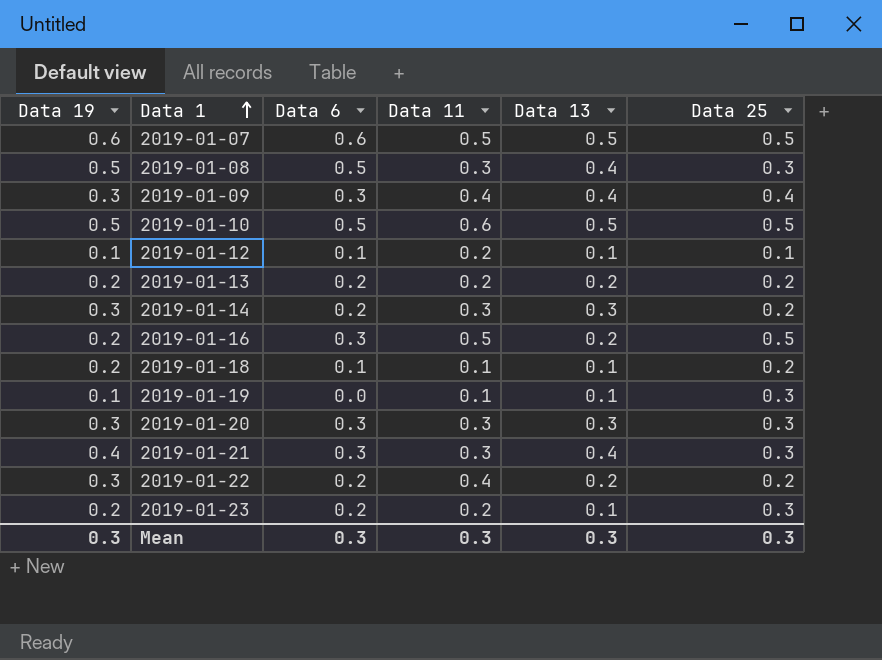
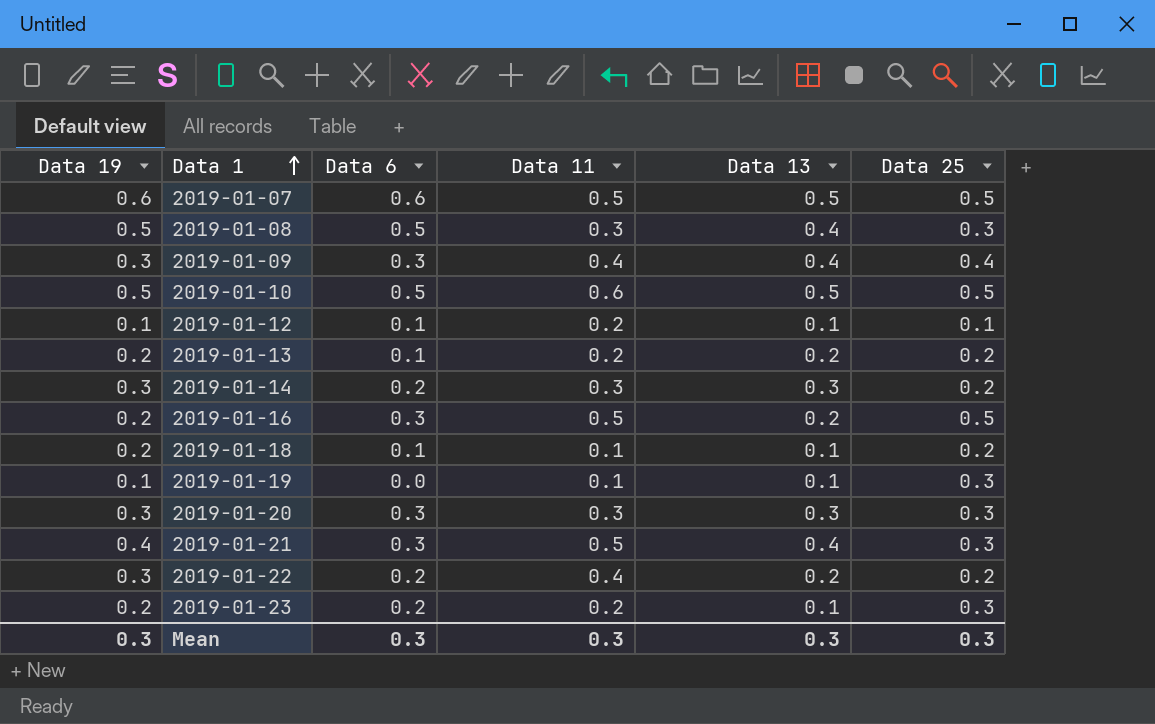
2019-01-13 | Data 6: 0.2 -> 0.1
2019-01-21 | Data 11: 0.3 -> 0.5

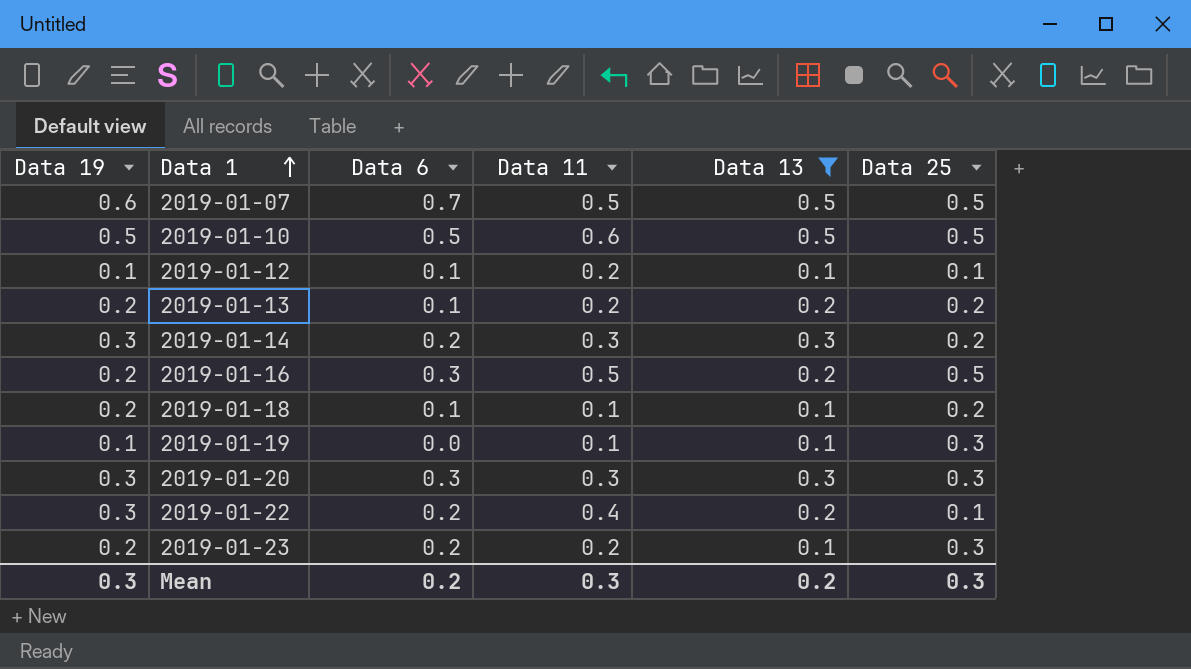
filter: none -> Data 13 != 0.4
2019-01-07 | Data 6: 0.6 -> 0.7
2019-01-22 | Data 25: 0.2 -> 0.1
Mean | Data 6: 0.3 -> 0.2
Mean | Data 13: 0.3 -> 0.2

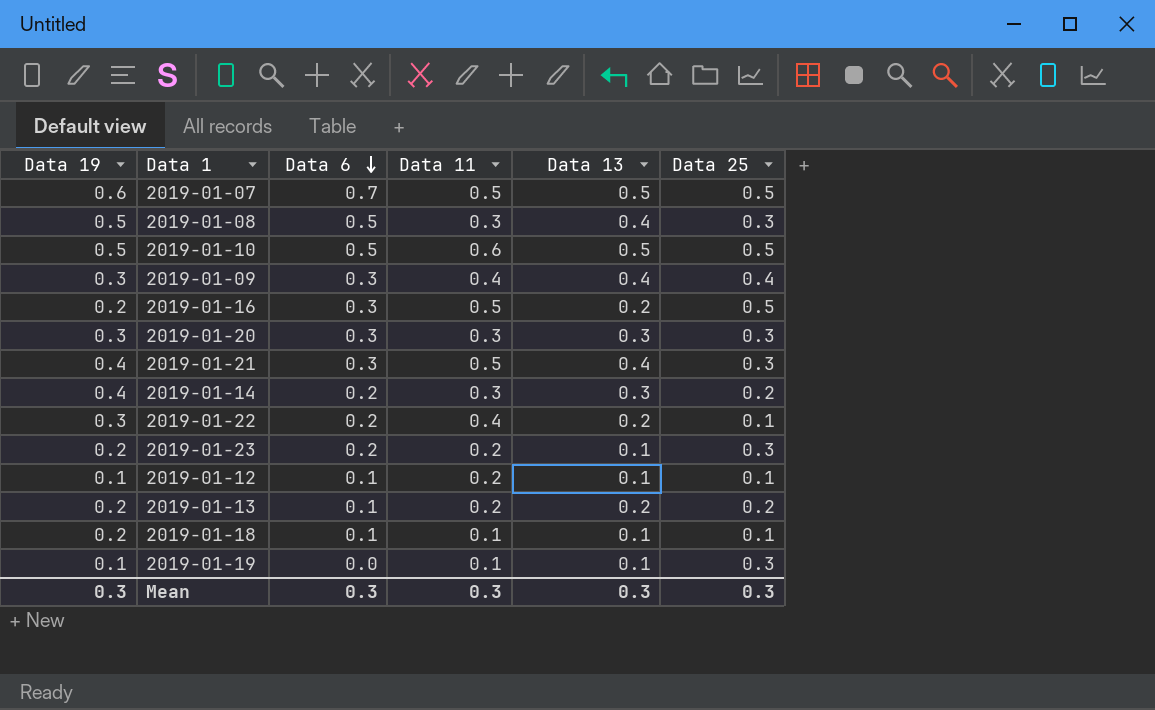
filter: Data 13 != 0.4 -> none
row order: Data 1 ascending -> Data 6 descending
2019-01-14 | Data 19: 0.3 -> 0.4
2019-01-18 | Data 25: 0.2 -> 0.1
Mean | Data 6: 0.2 -> 0.3
Mean | Data 13: 0.2 -> 0.3

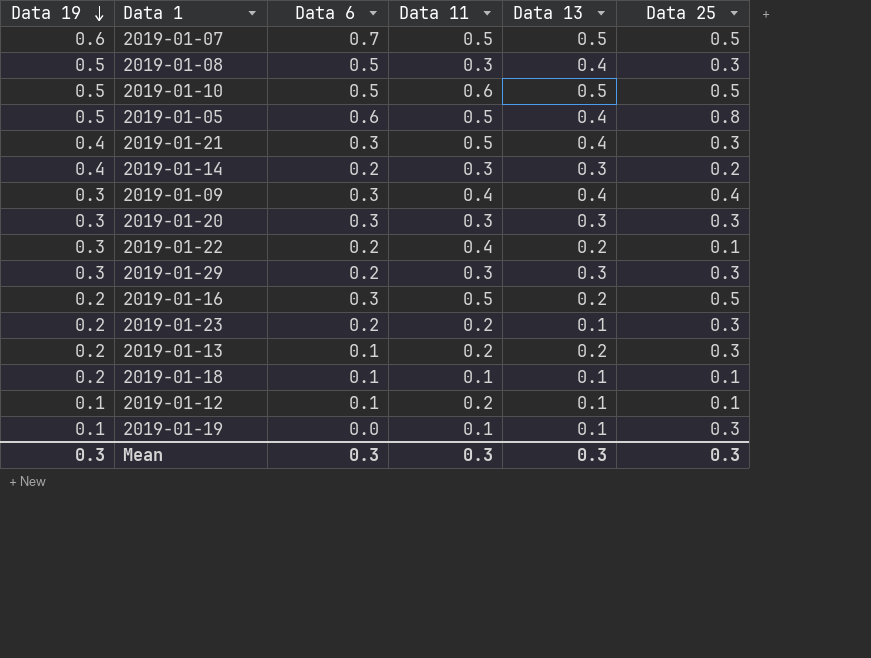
row order: Data 6 descending -> Data 19 descending
row 2019-01-05: none -> 0.5 | 0.6 | 0.5 | 0.4 | 0.8
row 2019-01-29: none -> 0.3 | 0.2 | 0.3 | 0.3 | 0.3
2019-01-13 | Data 25: 0.2 -> 0.3

